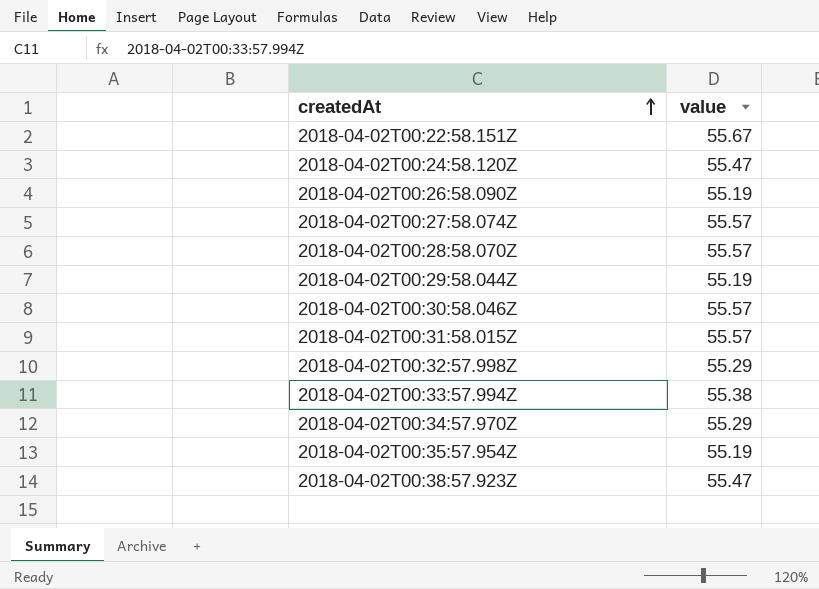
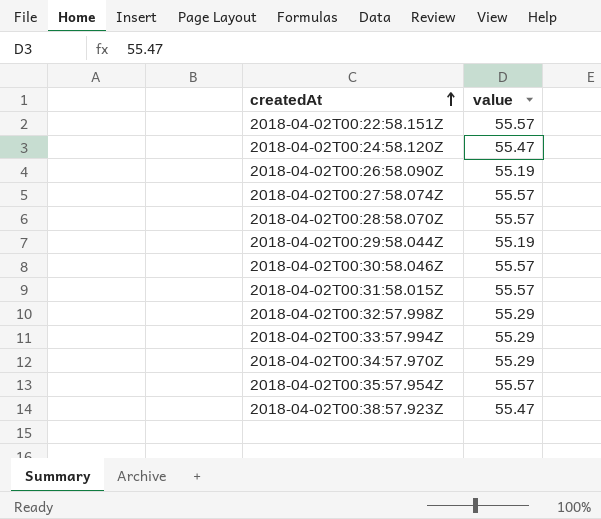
2018-04-02T00:22:58.151Z | value: 55.67 -> 55.57
2018-04-02T00:33:57.994Z | value: 55.38 -> 55.29
2018-04-02T00:35:57.954Z | value: 55.19 -> 55.57

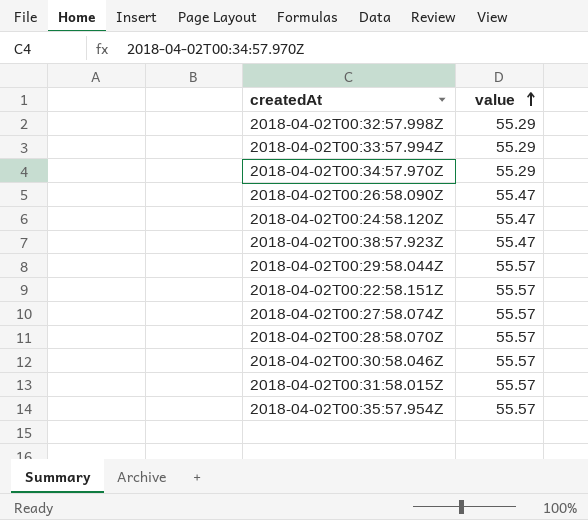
row order: createdAt ascending -> value ascending
2018-04-02T00:26:58.090Z | value: 55.19 -> 55.47
2018-04-02T00:29:58.044Z | value: 55.19 -> 55.57

